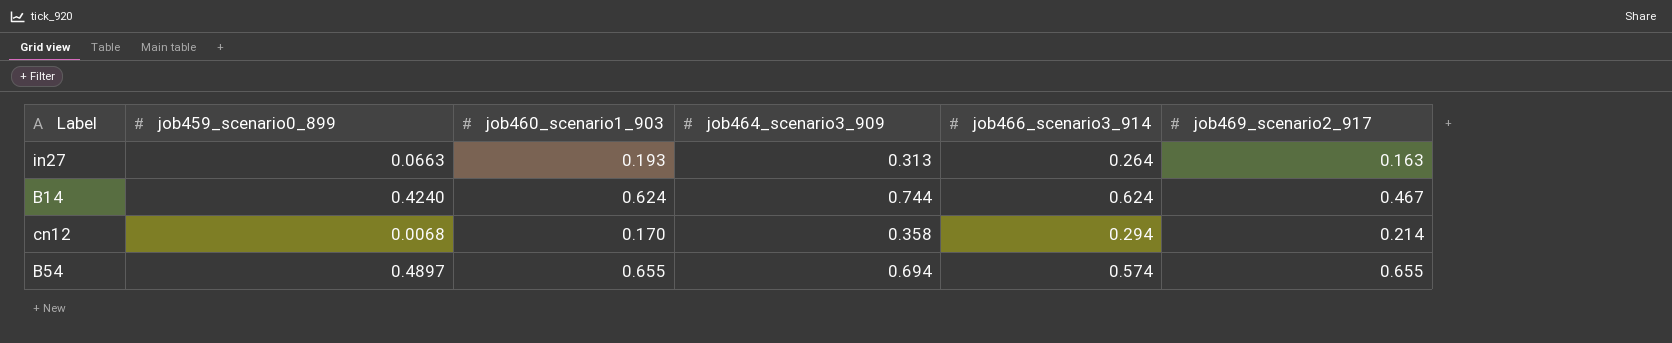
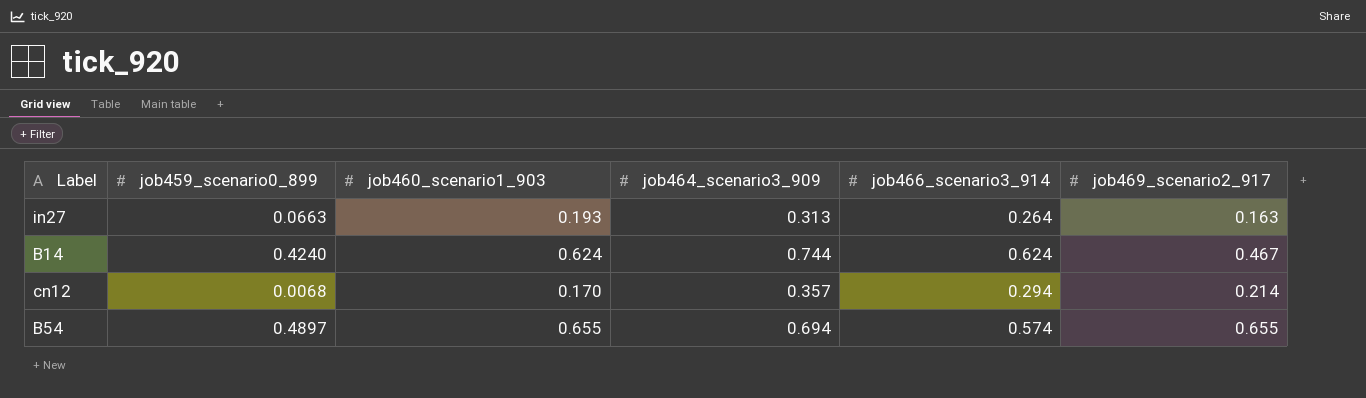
cn12 | job464_scenario3_909: 0.358 -> 0.357

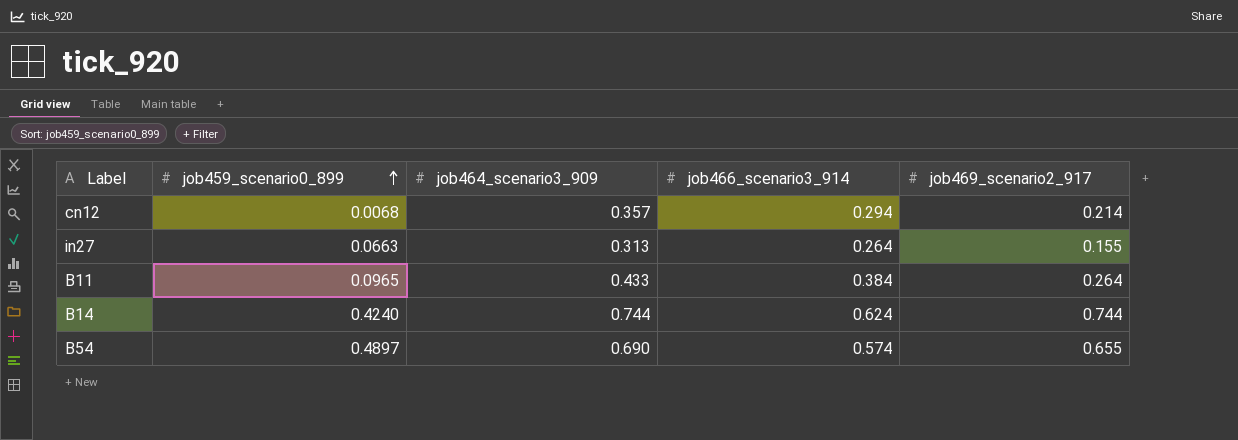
row order: none -> job459_scenario0_899 ascending
column job460_scenario1_903 | position: 3 -> none
in27 | job469_scenario2_917: 0.163 -> 0.155
row B11: none -> 0.0965 | 0.433 | 0.384 | 0.264
B14 | job469_scenario2_917: 0.467 -> 0.744
B54 | job464_scenario3_909: 0.694 -> 0.690

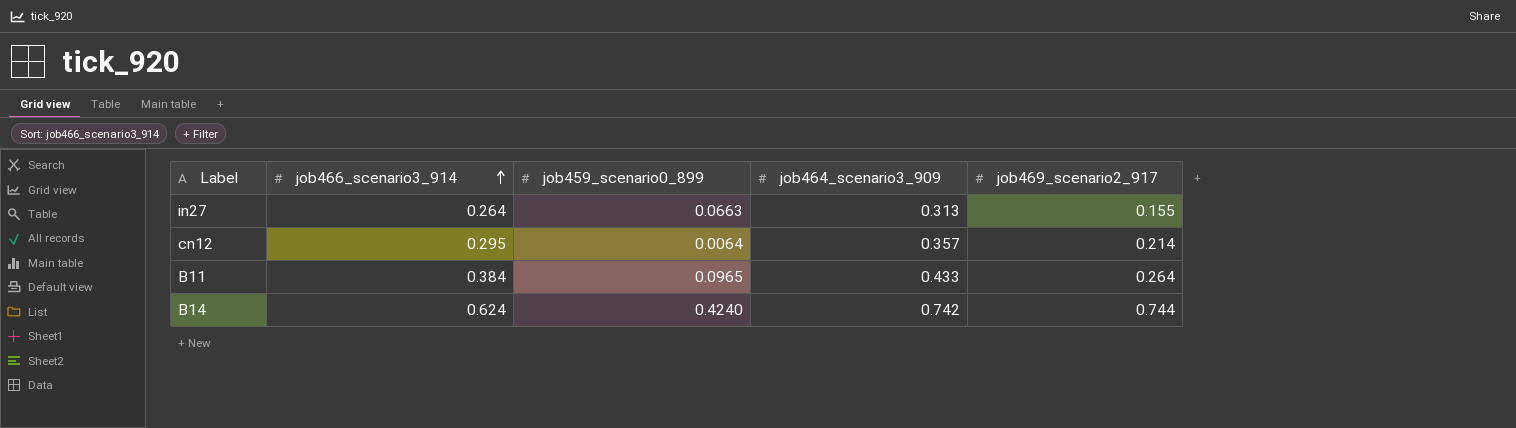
row order: job459_scenario0_899 ascending -> job466_scenario3_914 ascending
column job466_scenario3_914 | position: 4 -> 2
row B54: 0.4897 | 0.690 | 0.574 | 0.655 -> none
cn12 | job466_scenario3_914: 0.294 -> 0.295
cn12 | job459_scenario0_899: 0.0068 -> 0.0064
B14 | job464_scenario3_909: 0.744 -> 0.742

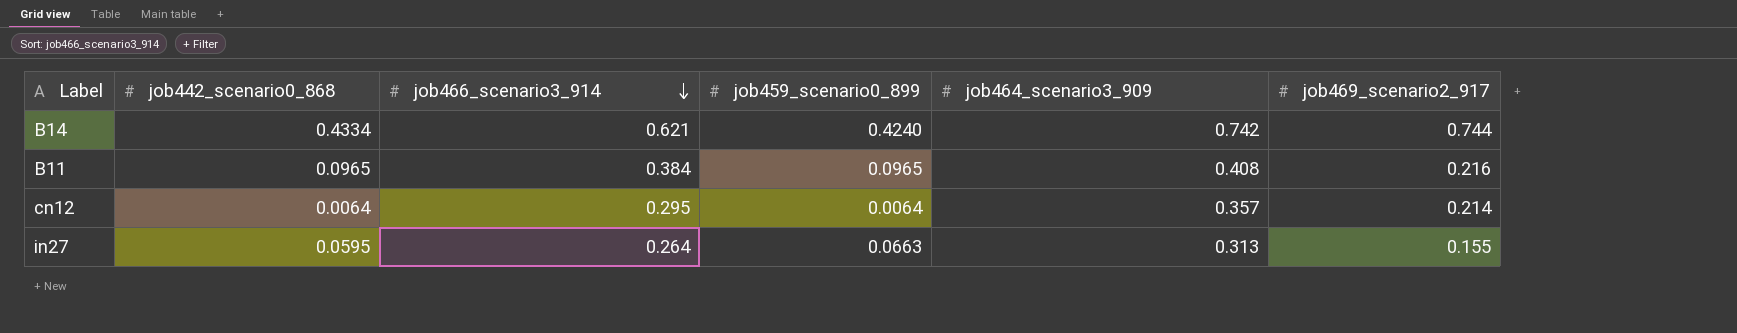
row order: job466_scenario3_914 ascending -> job466_scenario3_914 descending
column job442_scenario0_868 | position: none -> 2
B14 | job466_scenario3_914: 0.624 -> 0.621
B11 | job464_scenario3_909: 0.433 -> 0.408
B11 | job469_scenario2_917: 0.264 -> 0.216

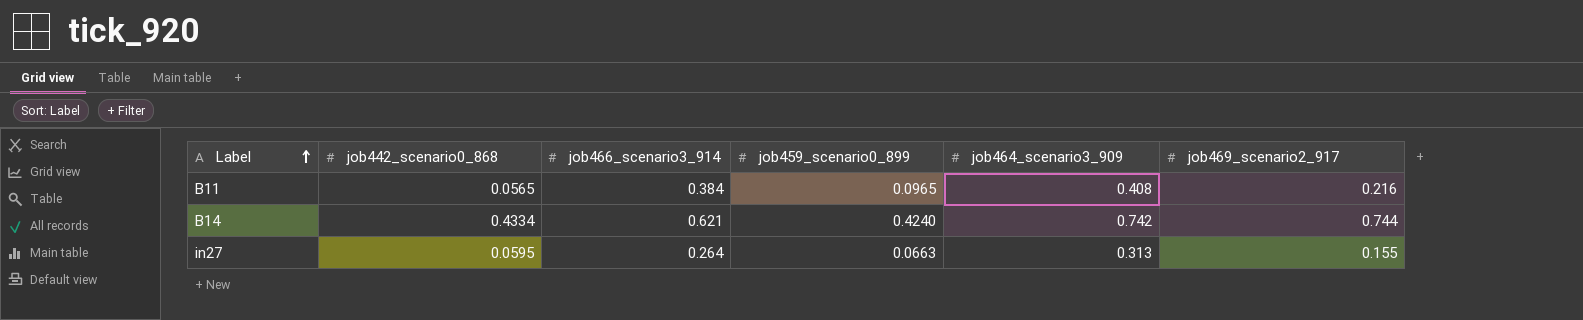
row order: job466_scenario3_914 descending -> Label ascending
row cn12: 0.0064 | 0.295 | 0.0064 | 0.357 | 0.214 -> none
B11 | job442_scenario0_868: 0.0965 -> 0.0565

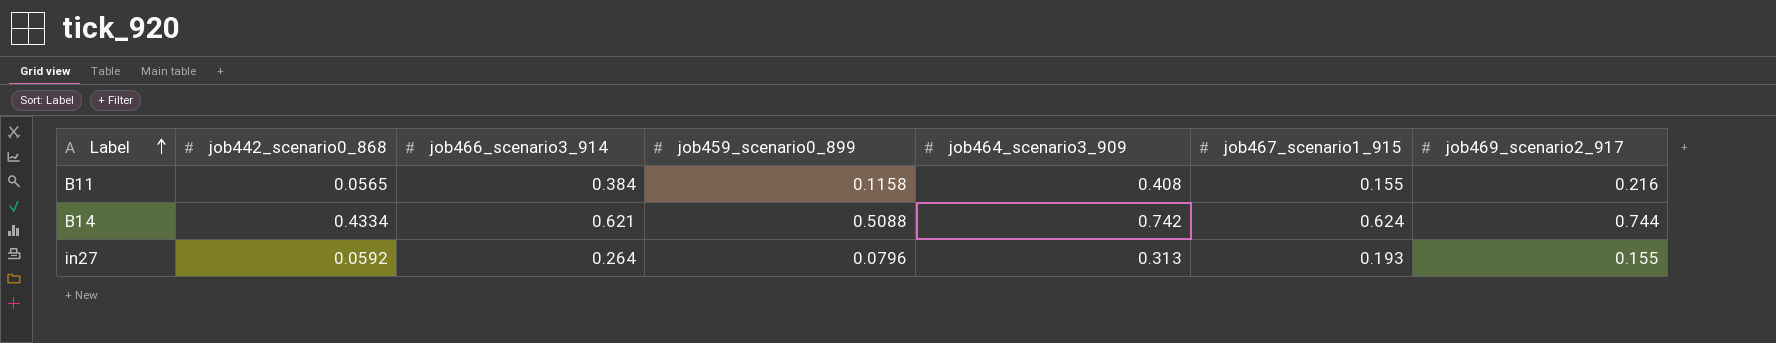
column job467_scenario1_915 | position: none -> 6
B11 | job459_scenario0_899: 0.0965 -> 0.1158
B14 | job459_scenario0_899: 0.4240 -> 0.5088
in27 | job442_scenario0_868: 0.0595 -> 0.0592
in27 | job459_scenario0_899: 0.0663 -> 0.0796

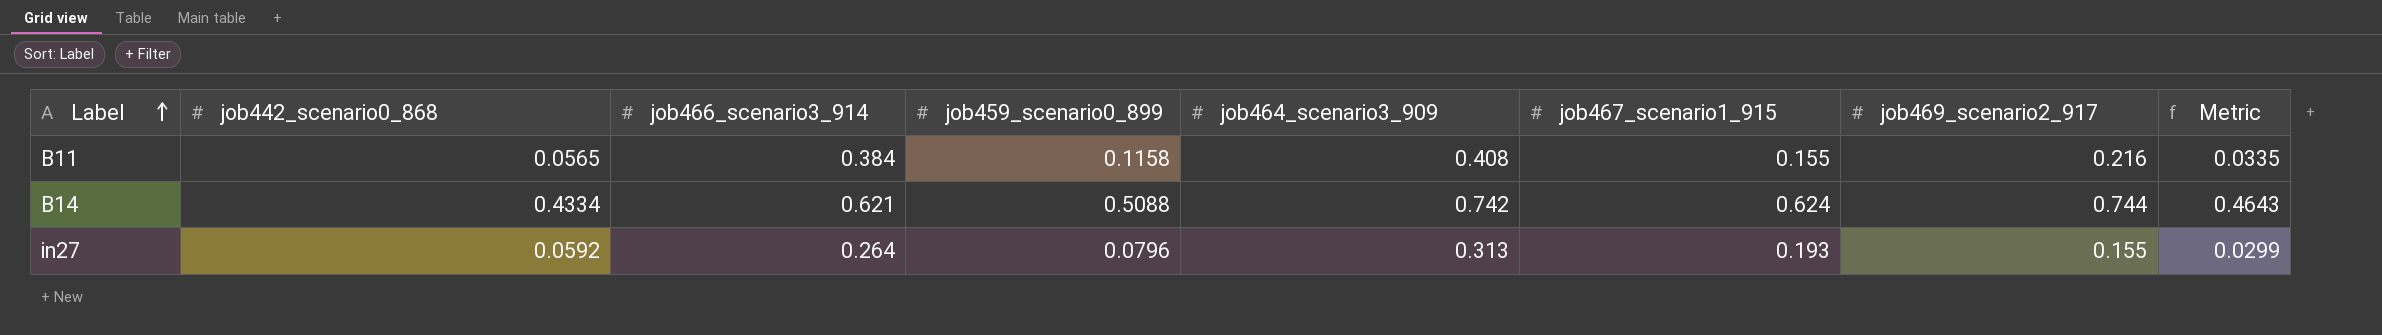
column Metric | formula: none -> [job467_scenario1_915] * [job469_scenario2_917]

